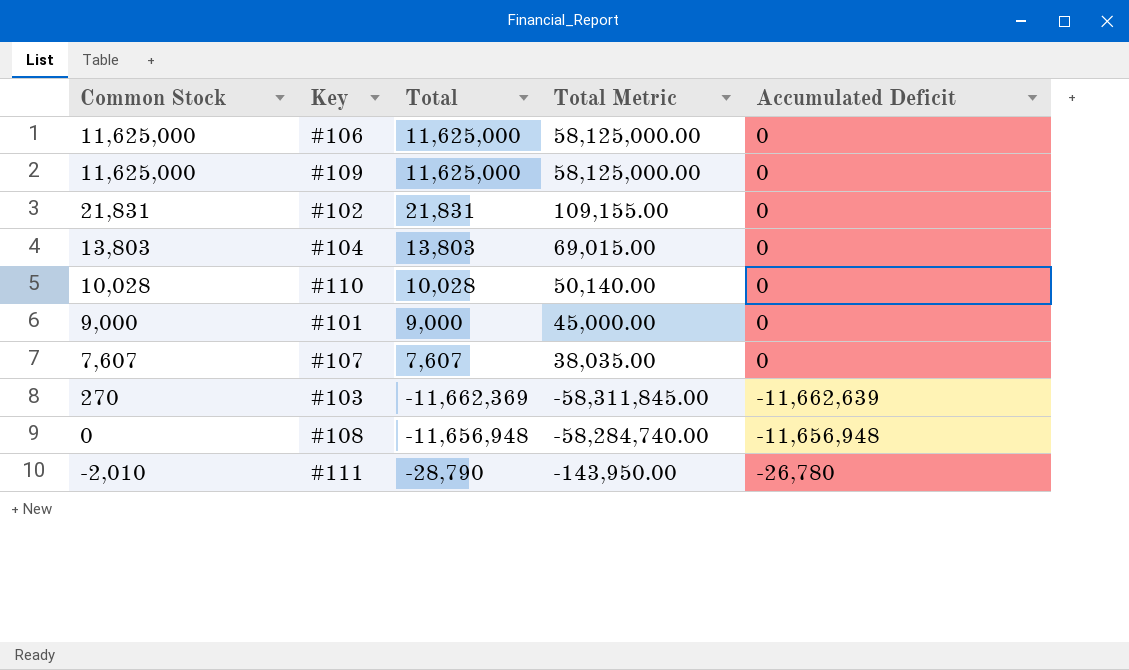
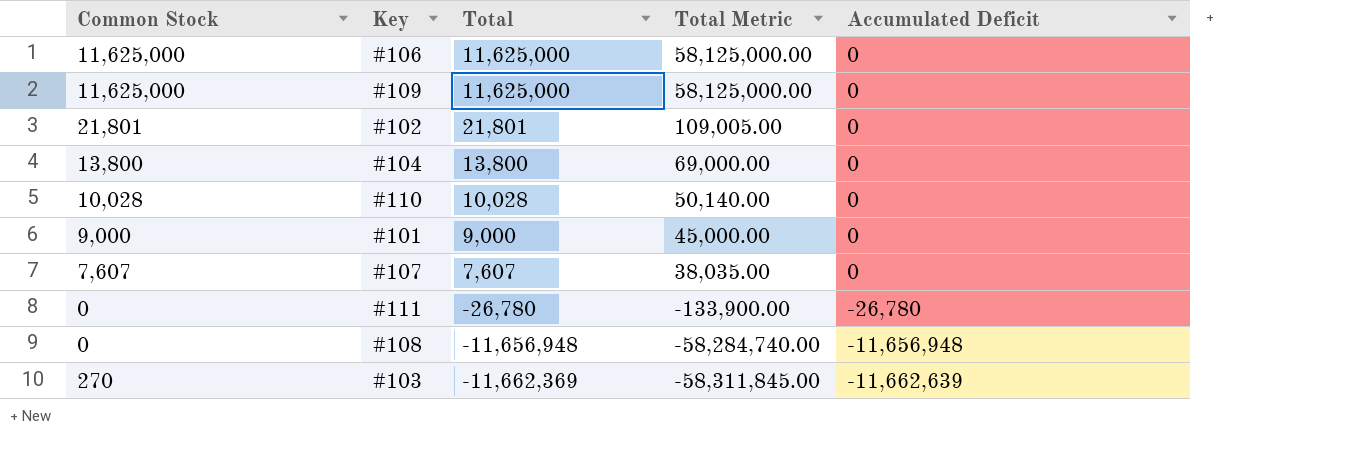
row order: Common Stock descending -> Total descending
#102 | Common Stock: 21,831 -> 21,801
#102 | Total: 21,831 -> 21,801
#102 | Total Metric: 109,155.00 -> 109,005.00
#104 | Common Stock: 13,803 -> 13,800
#104 | Total: 13,803 -> 13,800
#104 | Total Metric: 69,015.00 -> 69,000.00
#111 | Common Stock: -2,010 -> 0
#111 | Total: -28,790 -> -26,780
#111 | Total Metric: -143,950.00 -> -133,900.00

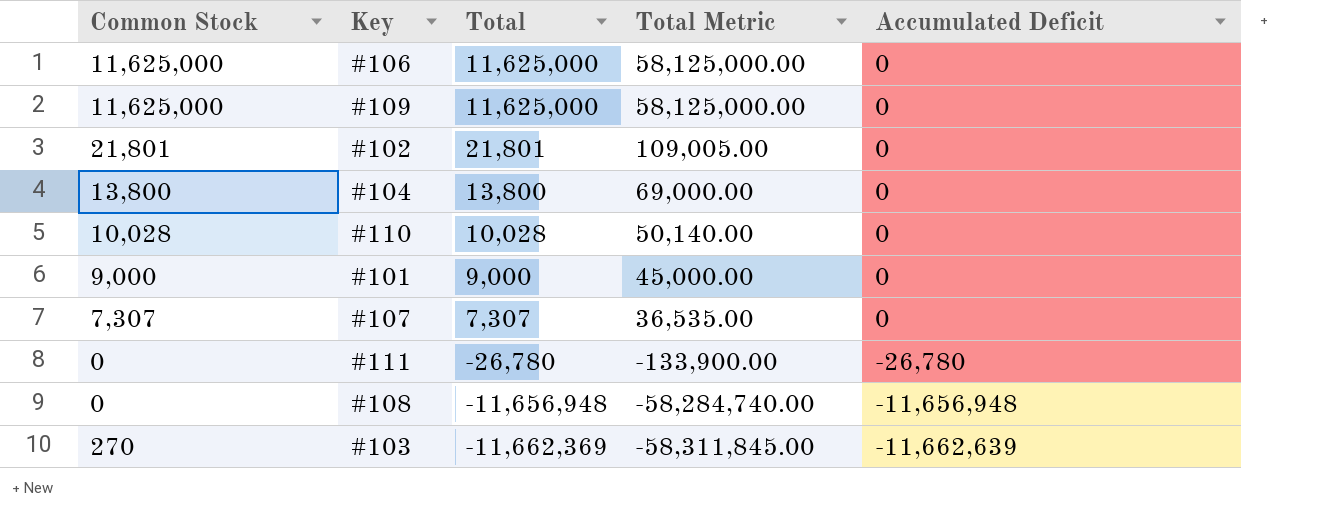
#107 | Common Stock: 7,607 -> 7,307
#107 | Total: 7,607 -> 7,307
#107 | Total Metric: 38,035.00 -> 36,535.00

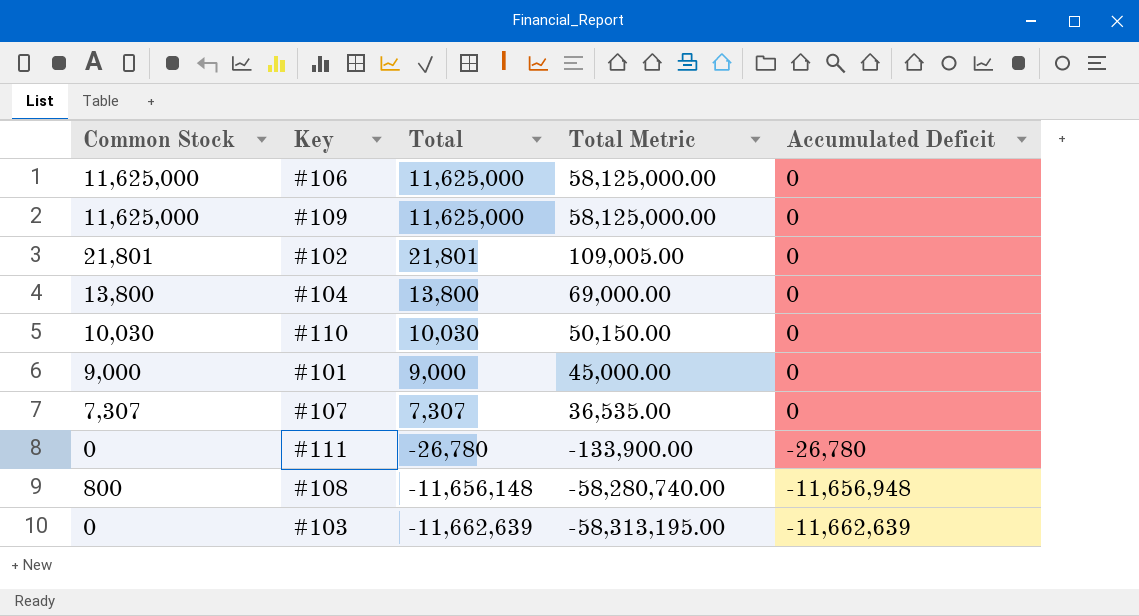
#110 | Common Stock: 10,028 -> 10,030
#110 | Total: 10,028 -> 10,030
#110 | Total Metric: 50,140.00 -> 50,150.00
#108 | Common Stock: 0 -> 800
#108 | Total: -11,656,948 -> -11,656,148
#108 | Total Metric: -58,284,740.00 -> -58,280,740.00
#103 | Common Stock: 270 -> 0
#103 | Total: -11,662,369 -> -11,662,639
#103 | Total Metric: -58,311,845.00 -> -58,313,195.00

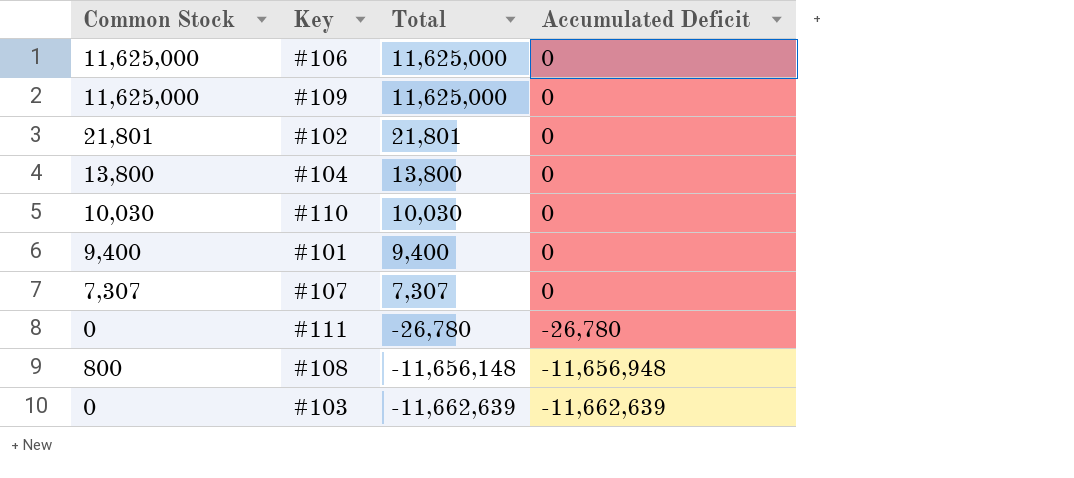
column Total Metric | formula: [Total] * 5 -> none
#101 | Common Stock: 9,000 -> 9,400
#101 | Total: 9,000 -> 9,400

